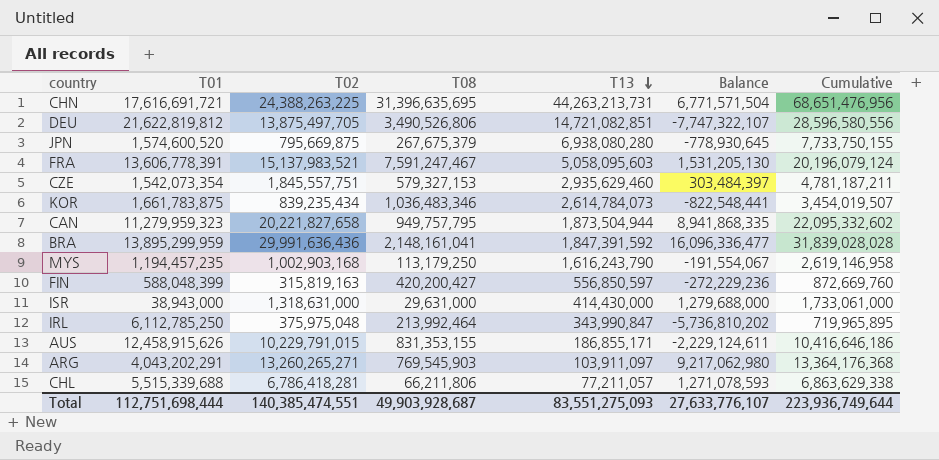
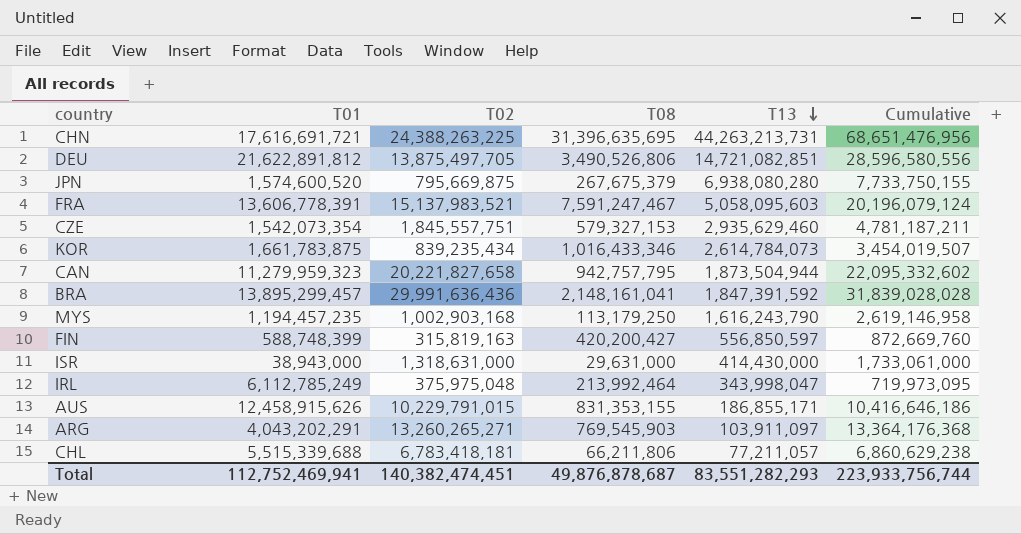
column Balance | formula: [T02] - [T01] -> none
DEU | T01: 21,622,819,812 -> 21,622,891,812
KOR | T08: 1,036,483,346 -> 1,016,433,346
CAN | T08: 949,757,795 -> 942,757,795
BRA | T01: 13,895,299,959 -> 13,895,299,457
FIN | T01: 588,048,399 -> 588,748,399
IRL | T01: 6,112,785,250 -> 6,112,785,249
IRL | T13: 343,990,847 -> 343,998,047
IRL | Cumulative: 719,965,895 -> 719,973,095
CHL | T02: 6,786,418,281 -> 6,783,418,181
CHL | Cumulative: 6,863,629,338 -> 6,860,629,238
Total | T01: 112,751,698,444 -> 112,752,469,941
Total | T02: 140,385,474,551 -> 140,382,474,451
Total | T08: 49,903,928,687 -> 49,876,878,687
Total | T13: 83,551,275,093 -> 83,551,282,293
Total | Cumulative: 223,936,749,644 -> 223,933,756,744

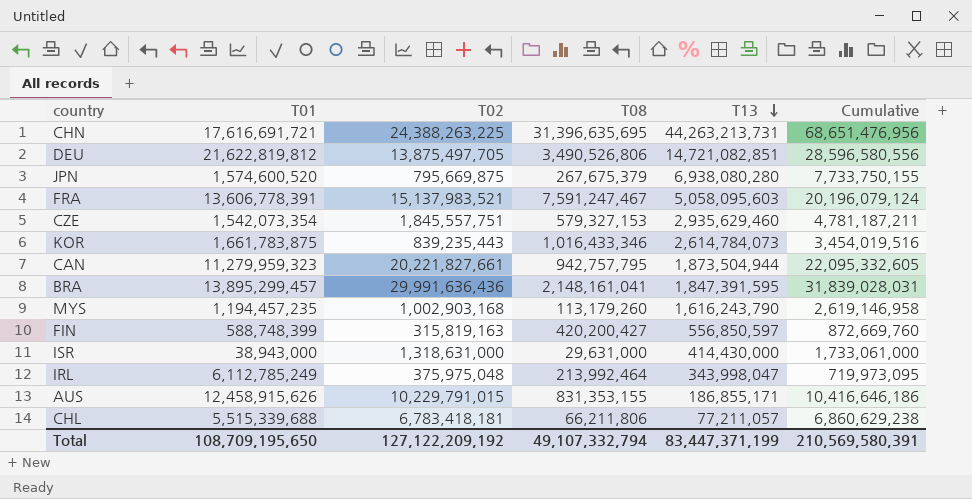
row ARG: 4,043,202,291 | 13,260,265,271 | 769,545,903 | 103,911,097 | 13,364,176,368 -> none
DEU | T01: 21,622,891,812 -> 21,622,819,812
KOR | T02: 839,235,434 -> 839,235,443
KOR | Cumulative: 3,454,019,507 -> 3,454,019,516
CAN | T02: 20,221,827,658 -> 20,221,827,661
CAN | Cumulative: 22,095,332,602 -> 22,095,332,605
BRA | T13: 1,847,391,592 -> 1,847,391,595
BRA | Cumulative: 31,839,028,028 -> 31,839,028,031
MYS | T08: 113,179,250 -> 113,179,260
Total | T01: 112,752,469,941 -> 108,709,195,650
Total | T02: 140,382,474,451 -> 127,122,209,192
Total | T08: 49,876,878,687 -> 49,107,332,794
Total | T13: 83,551,282,293 -> 83,447,371,199
Total | Cumulative: 223,933,756,744 -> 210,569,580,391

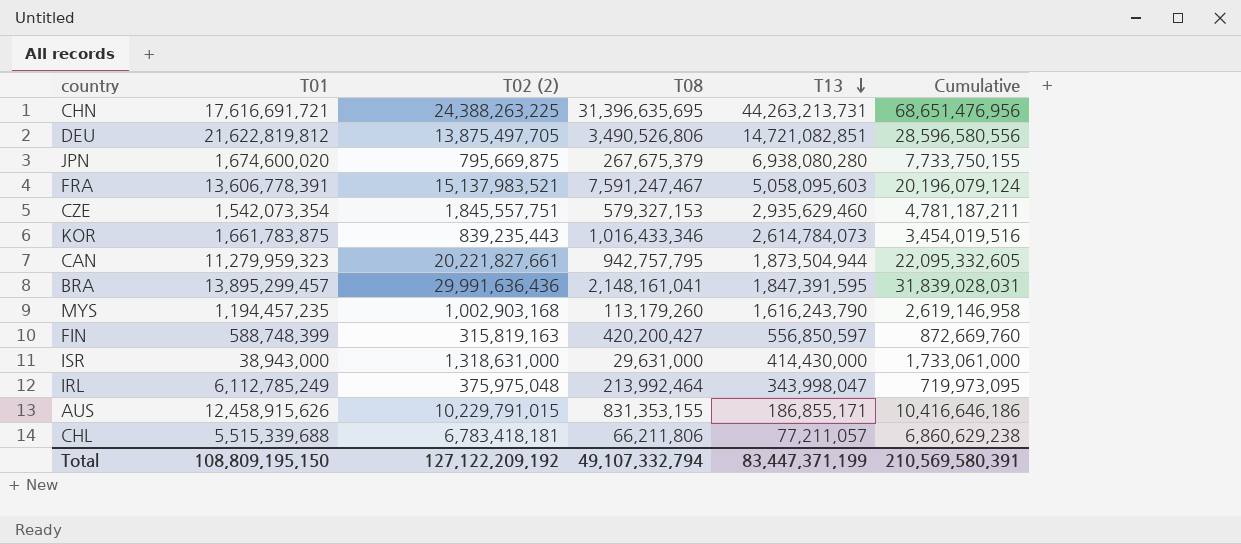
column name: T02 -> T02 (2)
JPN | T01: 1,574,600,520 -> 1,674,600,020
Total | T01: 108,709,195,650 -> 108,809,195,150

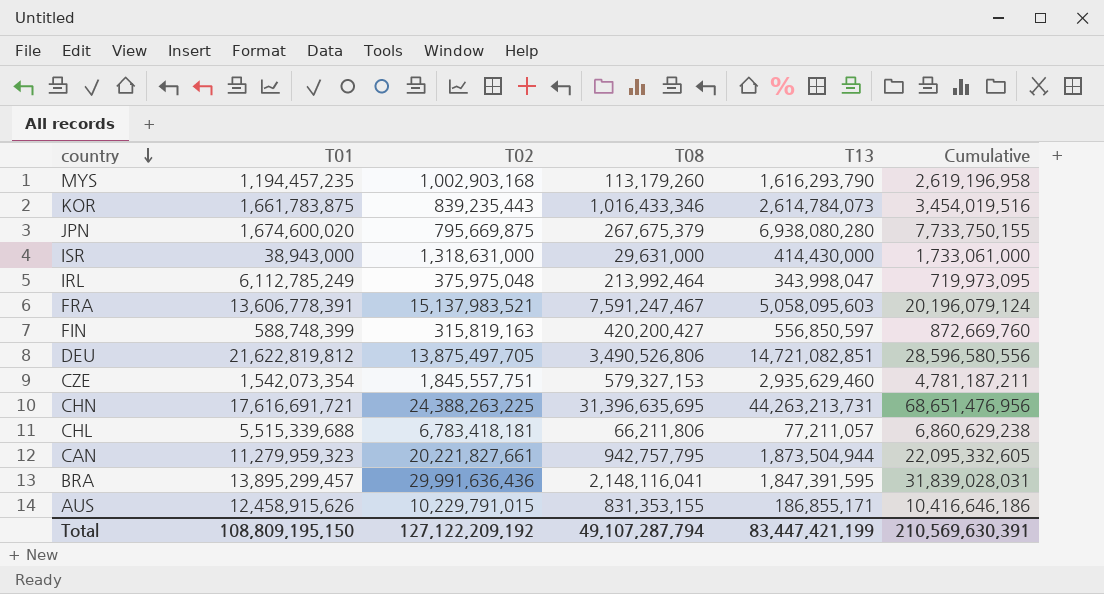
row order: T13 descending -> country descending
column name: T02 (2) -> T02
MYS | T13: 1,616,243,790 -> 1,616,293,790
MYS | Cumulative: 2,619,146,958 -> 2,619,196,958
BRA | T08: 2,148,161,041 -> 2,148,116,041
Total | T08: 49,107,332,794 -> 49,107,287,794
Total | T13: 83,447,371,199 -> 83,447,421,199
Total | Cumulative: 210,569,580,391 -> 210,569,630,391

